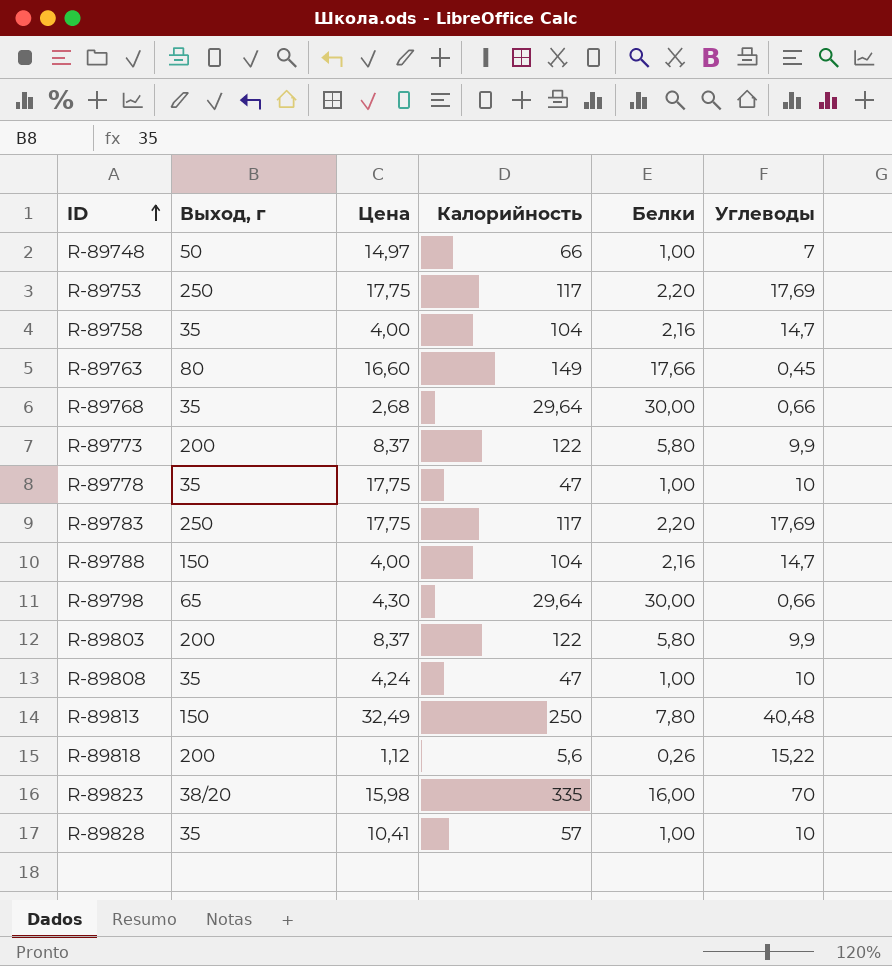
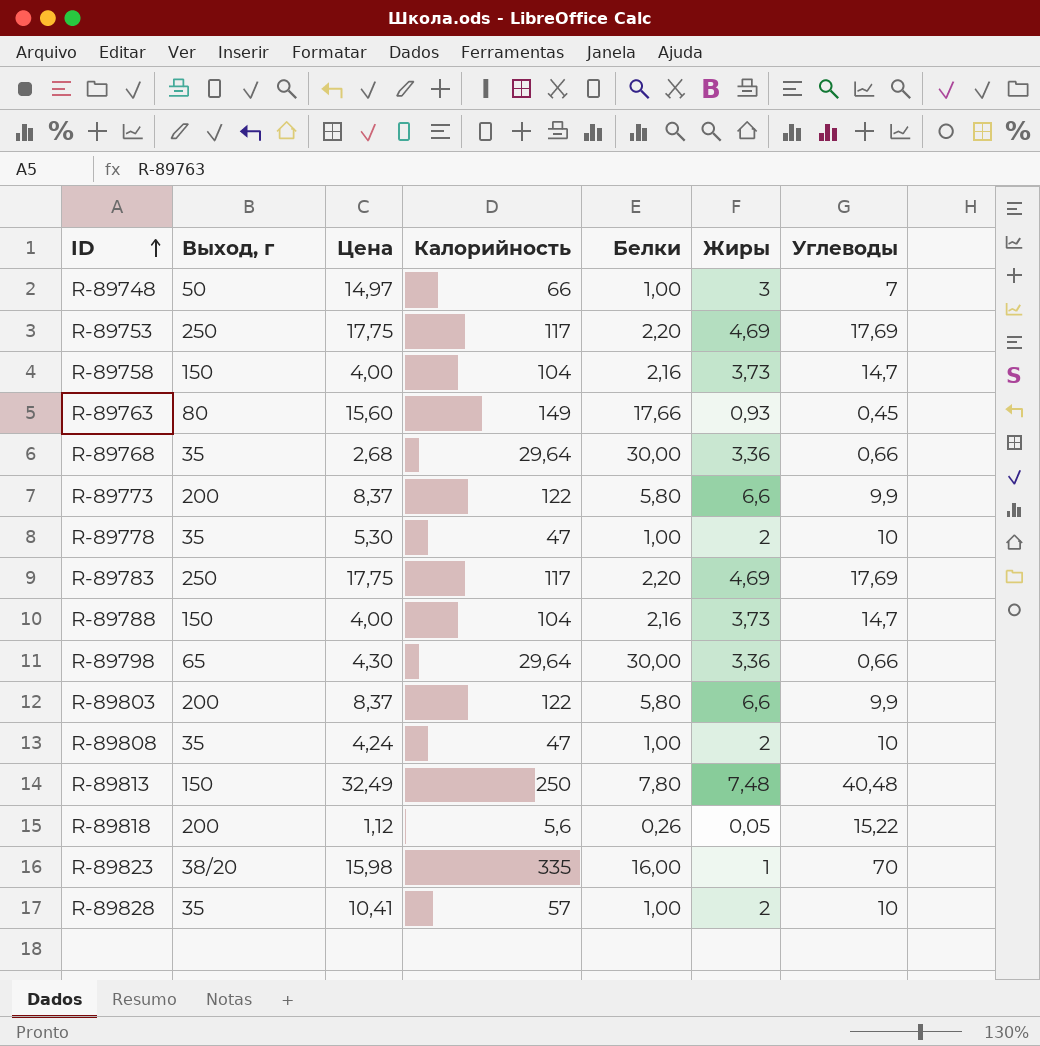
column Жиры | position: none -> 6
R-89758 | Выход, г: 35 -> 150
R-89763 | Цена: 16,60 -> 15,60
R-89778 | Цена: 17,75 -> 5,30

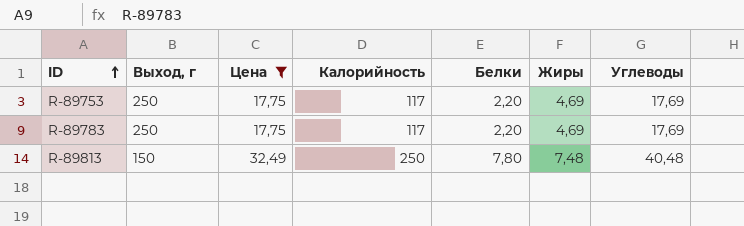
filter: none -> Цена >= 17,75

